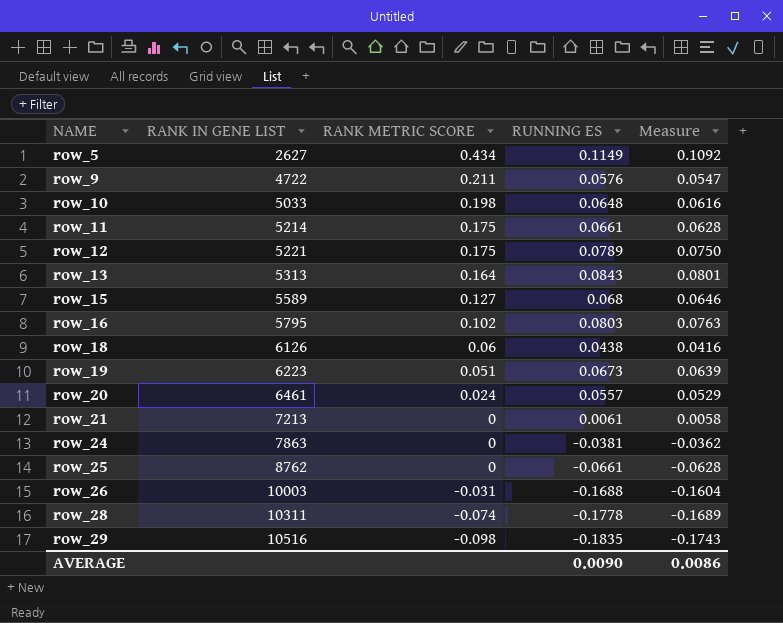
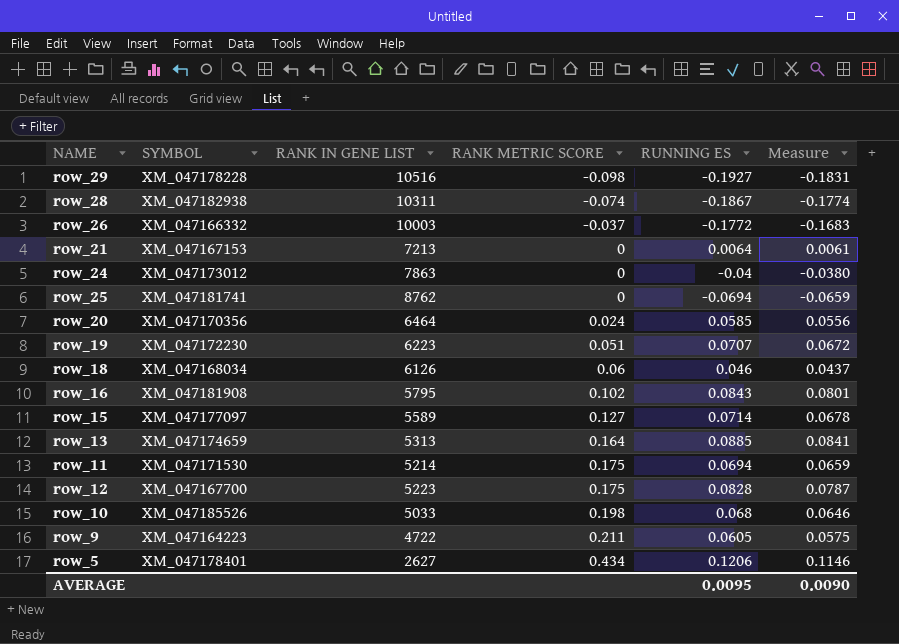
row order: NAME ascending -> RANK METRIC SCORE ascending
column SYMBOL | position: none -> 2
row_29 | RUNNING ES: -0.1835 -> -0.1927
row_29 | Measure: -0.1743 -> -0.1831
row_28 | RUNNING ES: -0.1778 -> -0.1867
row_28 | Measure: -0.1689 -> -0.1774
row_26 | RANK METRIC SCORE: -0.031 -> -0.037
row_26 | RUNNING ES: -0.1688 -> -0.1772
row_26 | Measure: -0.1604 -> -0.1683
row_21 | RUNNING ES: 0.0061 -> 0.0064
row_21 | Measure: 0.0058 -> 0.0061
row_24 | RUNNING ES: -0.0381 -> -0.04
row_24 | Measure: -0.0362 -> -0.0380
row_25 | RUNNING ES: -0.0661 -> -0.0694
row_25 | Measure: -0.0628 -> -0.0659
row_20 | RANK IN GENE LIST: 6461 -> 6464
row_20 | RUNNING ES: 0.0557 -> 0.0585
row_20 | Measure: 0.0529 -> 0.0556
row_19 | RUNNING ES: 0.0673 -> 0.0707
row_19 | Measure: 0.0639 -> 0.0672
row_18 | RUNNING ES: 0.0438 -> 0.046
row_18 | Measure: 0.0416 -> 0.0437
row_16 | RUNNING ES: 0.0803 -> 0.0843
row_16 | Measure: 0.0763 -> 0.0801
row_15 | RUNNING ES: 0.068 -> 0.0714
row_15 | Measure: 0.0646 -> 0.0678
row_13 | RUNNING ES: 0.0843 -> 0.0885
row_13 | Measure: 0.0801 -> 0.0841
row_11 | RUNNING ES: 0.0661 -> 0.0694
row_11 | Measure: 0.0628 -> 0.0659
row_12 | RANK IN GENE LIST: 5221 -> 5223
row_12 | RUNNING ES: 0.0789 -> 0.0828
row_12 | Measure: 0.0750 -> 0.0787
row_10 | RUNNING ES: 0.0648 -> 0.068
row_10 | Measure: 0.0616 -> 0.0646
row_9 | RUNNING ES: 0.0576 -> 0.0605
row_9 | Measure: 0.0547 -> 0.0575
row_5 | RUNNING ES: 0.1149 -> 0.1206
row_5 | Measure: 0.1092 -> 0.1146
AVERAGE | RUNNING ES: 0.0090 -> 0.0095
AVERAGE | Measure: 0.0086 -> 0.0090

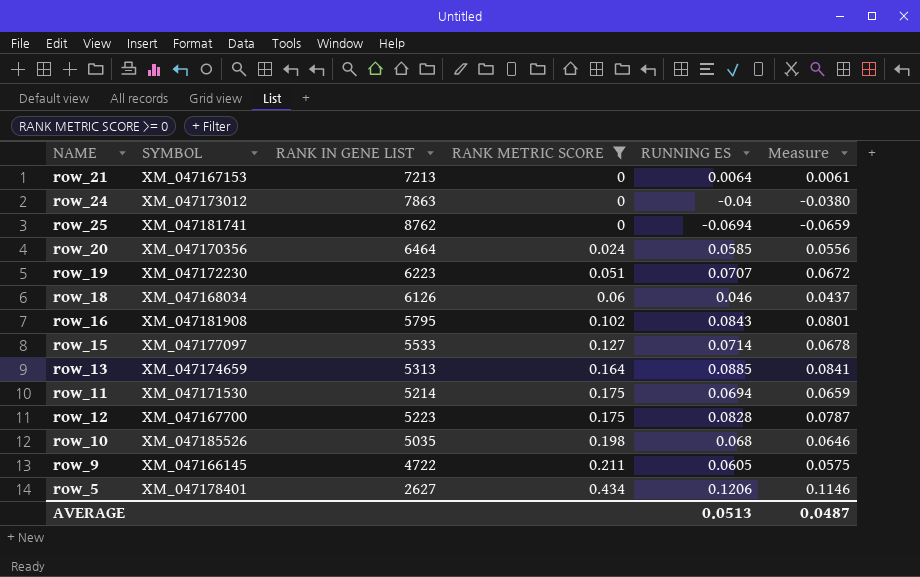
filter: none -> RANK METRIC SCORE >= 0
row_15 | RANK IN GENE LIST: 5589 -> 5533
row_10 | RANK IN GENE LIST: 5033 -> 5035
row_9 | SYMBOL: XM_047164223 -> XM_047166145
AVERAGE | RUNNING ES: 0.0095 -> 0.0513
AVERAGE | Measure: 0.0090 -> 0.0487

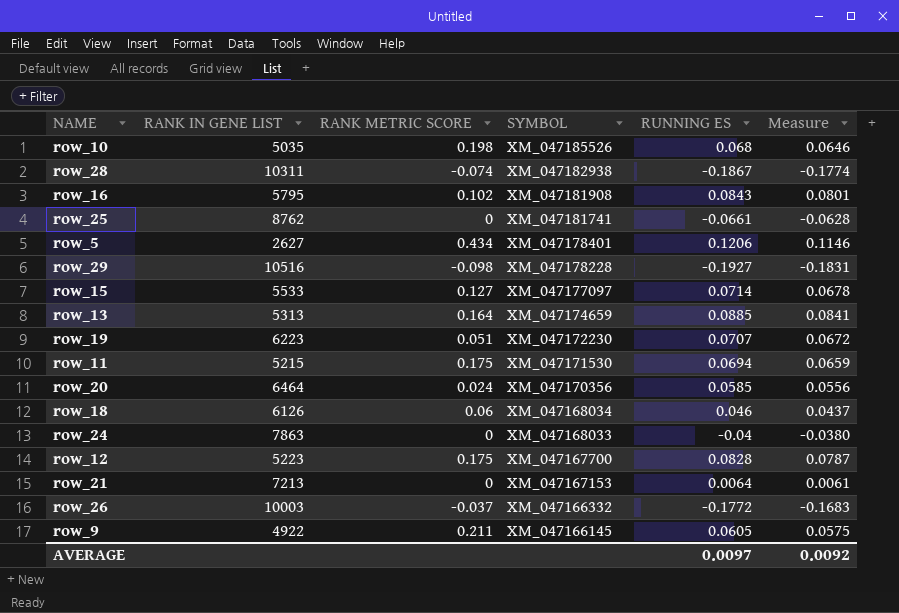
filter: RANK METRIC SCORE >= 0 -> none
row order: RANK METRIC SCORE ascending -> SYMBOL descending
column SYMBOL | position: 2 -> 4
row_25 | RUNNING ES: -0.0694 -> -0.0661
row_25 | Measure: -0.0659 -> -0.0628
row_11 | RANK IN GENE LIST: 5214 -> 5215
row_24 | SYMBOL: XM_047173012 -> XM_047168033
row_9 | RANK IN GENE LIST: 4722 -> 4922
AVERAGE | RUNNING ES: 0.0513 -> 0.0097
AVERAGE | Measure: 0.0487 -> 0.0092

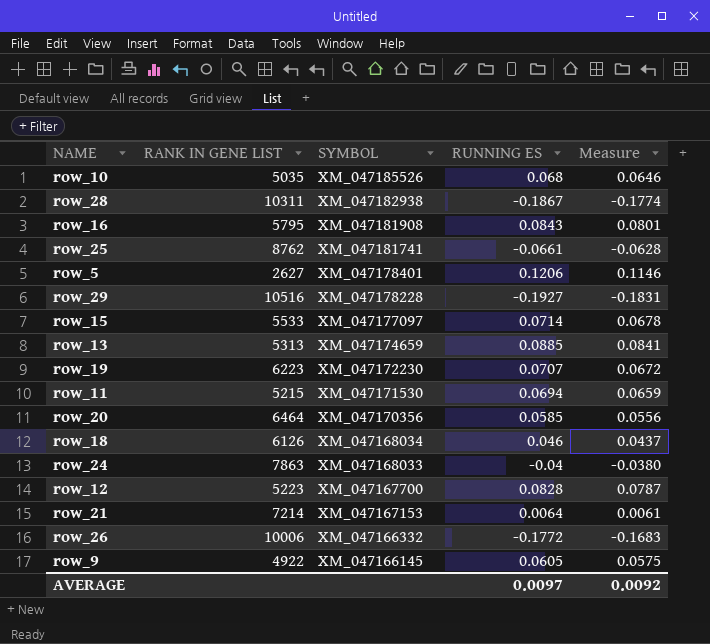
column RANK METRIC SCORE | position: 3 -> none
row_21 | RANK IN GENE LIST: 7213 -> 7214
row_26 | RANK IN GENE LIST: 10003 -> 10006

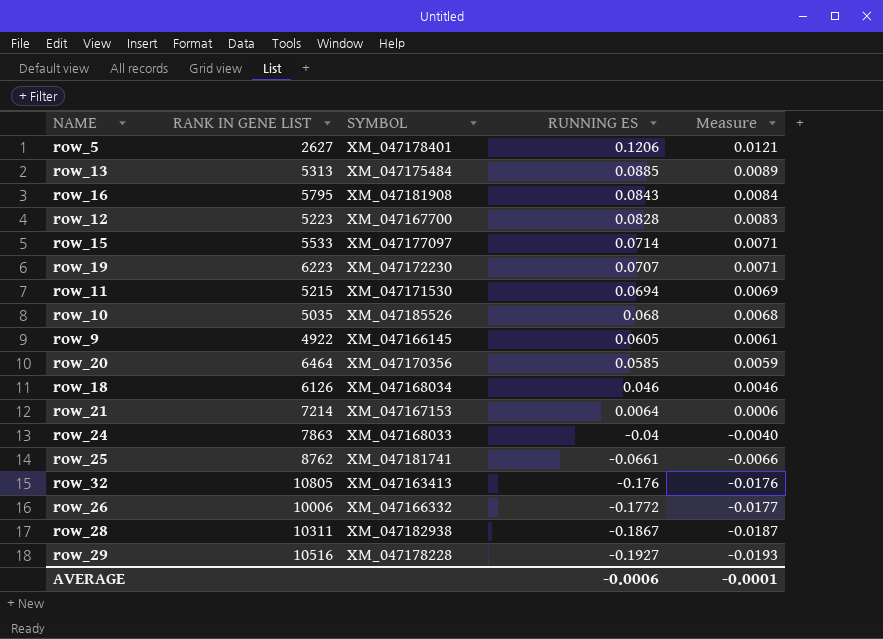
row order: SYMBOL descending -> RUNNING ES descending
column Measure | formula: [RUNNING ES] * 0.95 -> [RUNNING ES] * 0.1
row_13 | SYMBOL: XM_047174659 -> XM_047175484
row row_32: none -> 10805 | XM_047163413 | -0.176 | -0.0176
AVERAGE | RUNNING ES: 0.0097 -> -0.0006
AVERAGE | Measure: 0.0092 -> -0.0001

